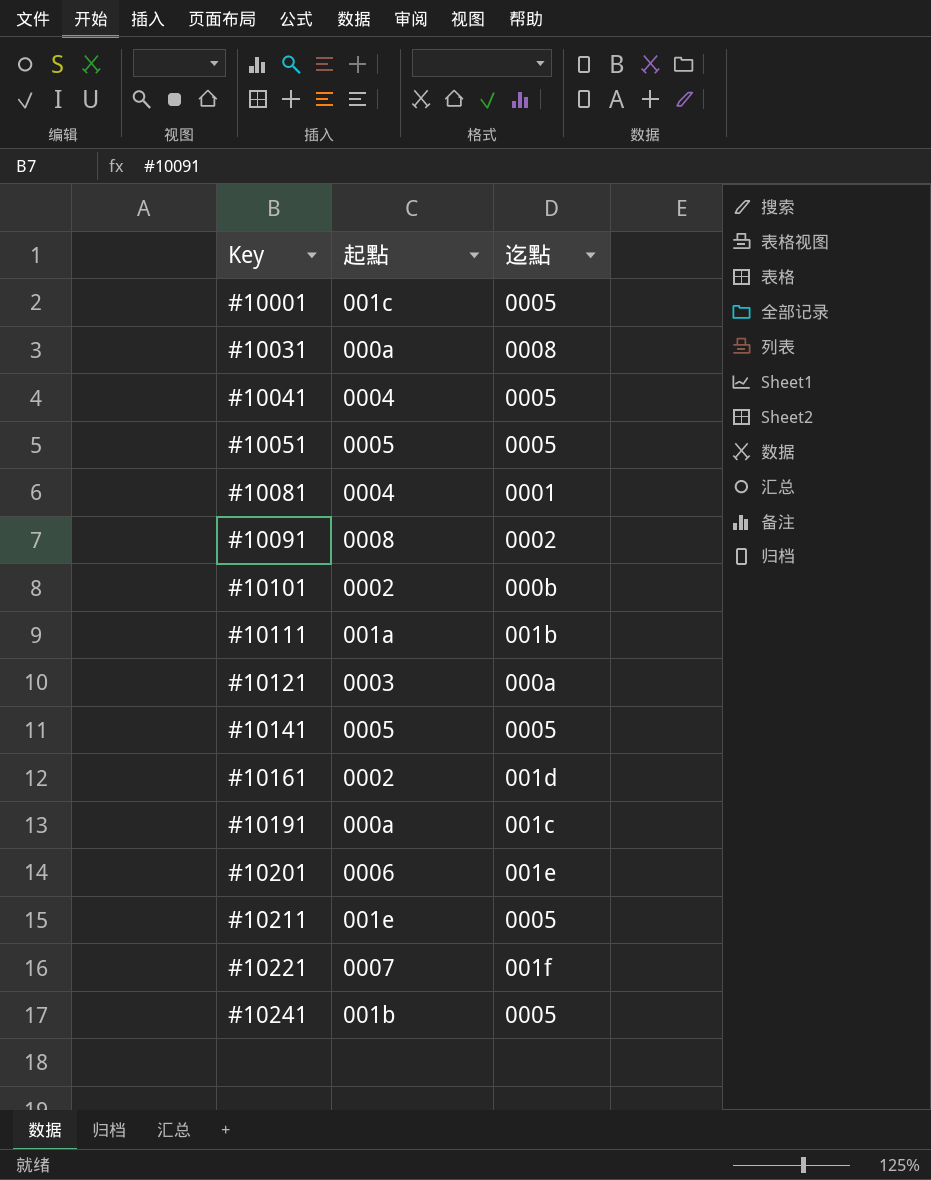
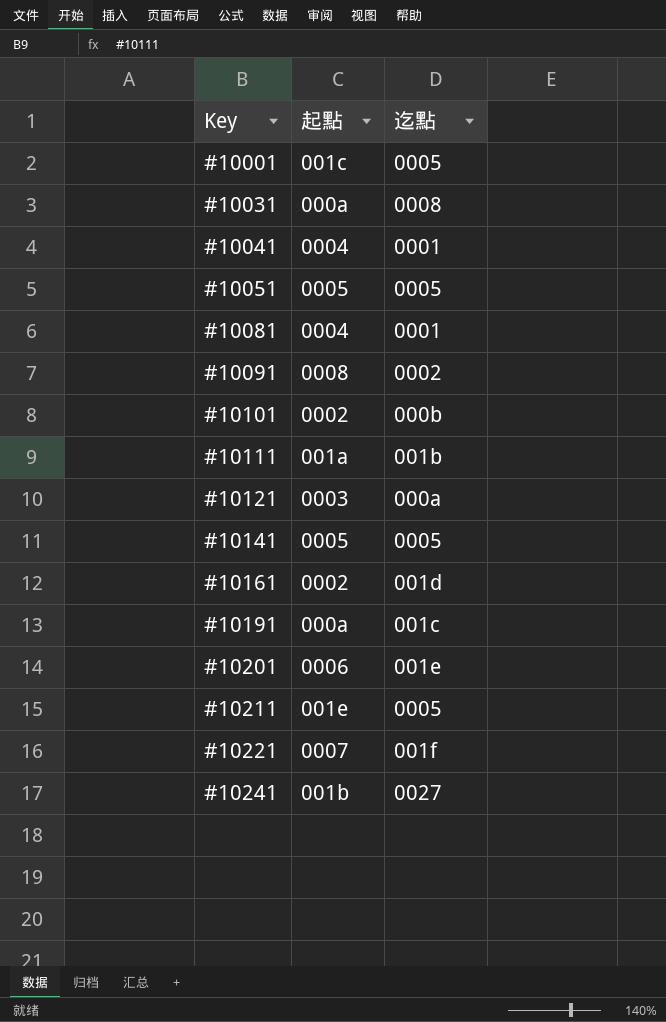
#10041 | 迄點: 0005 -> 0001
#10241 | 迄點: 0005 -> 0027

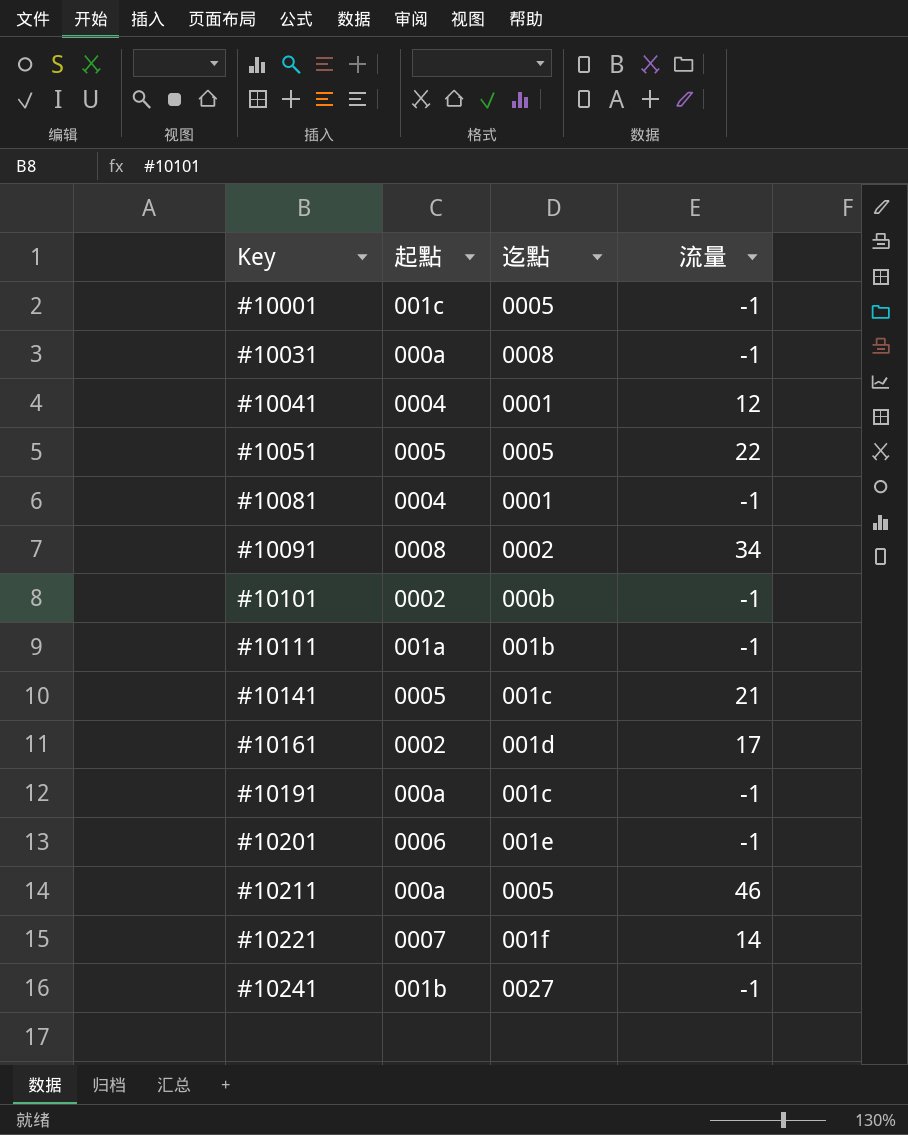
column 流量 | position: none -> 4
row #10121: 0003 | 000a -> none
#10141 | 迄點: 0005 -> 001c
#10211 | 起點: 001e -> 000a

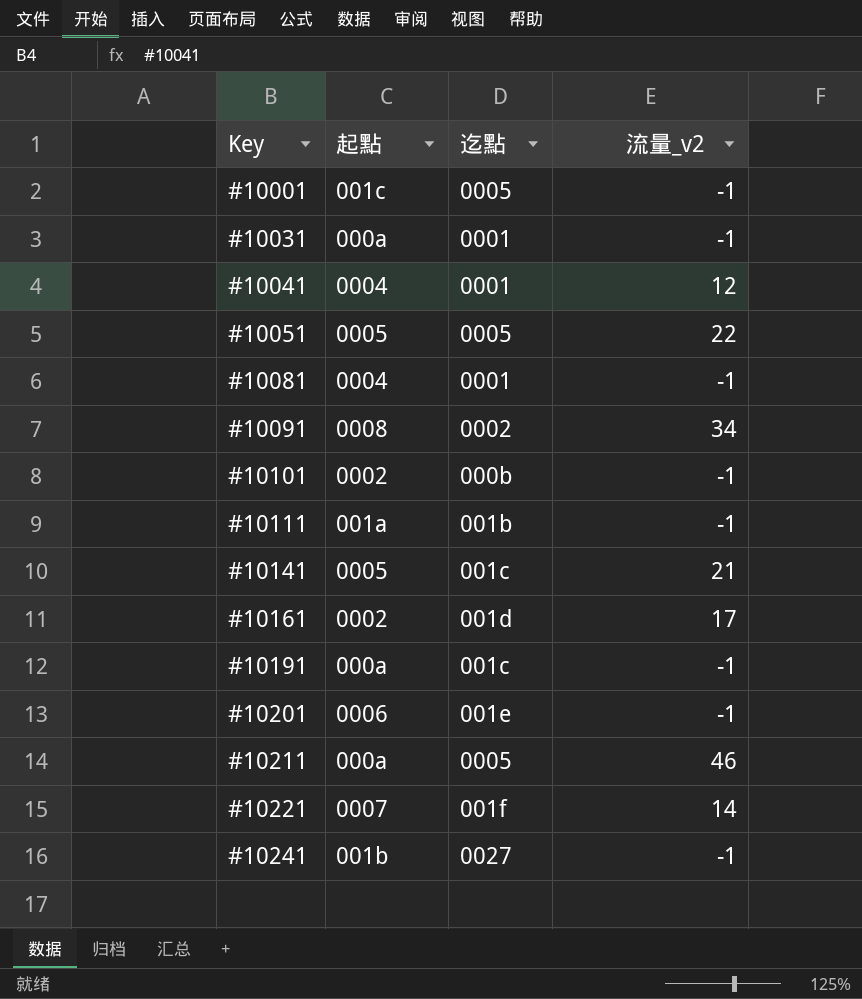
column name: 流量 -> 流量_v2
#10031 | 迄點: 0008 -> 0001

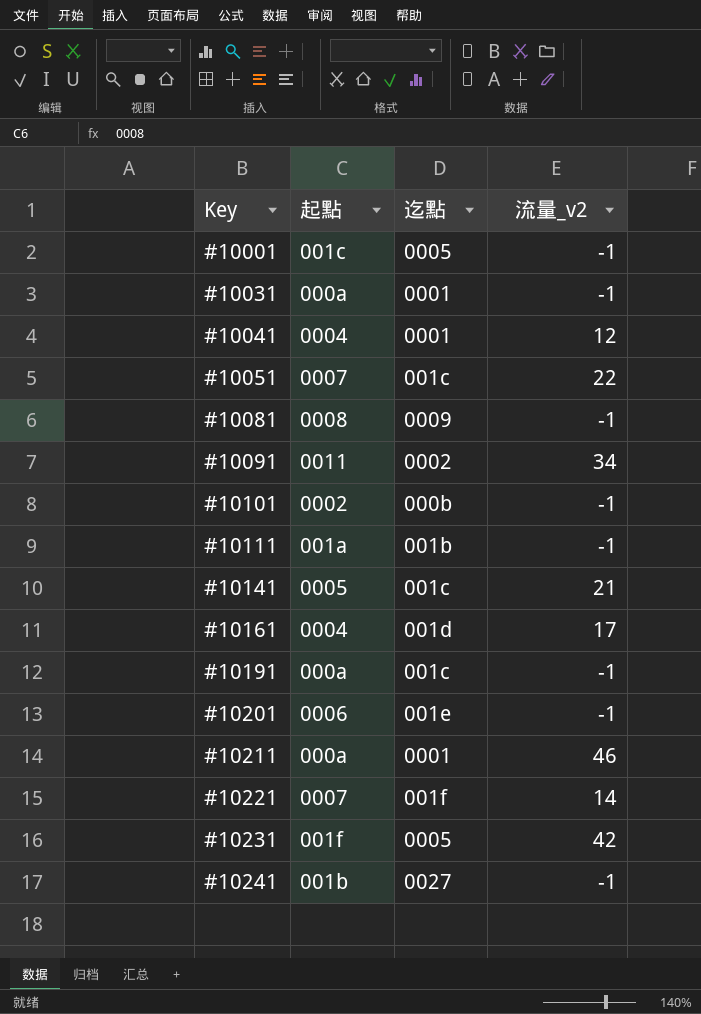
#10051 | 起點: 0005 -> 0007
#10051 | 迄點: 0005 -> 001c
#10081 | 起點: 0004 -> 0008
#10081 | 迄點: 0001 -> 0009
#10091 | 起點: 0008 -> 0011
#10161 | 起點: 0002 -> 0004
#10211 | 迄點: 0005 -> 0001
row #10231: none -> 001f | 0005 | 42

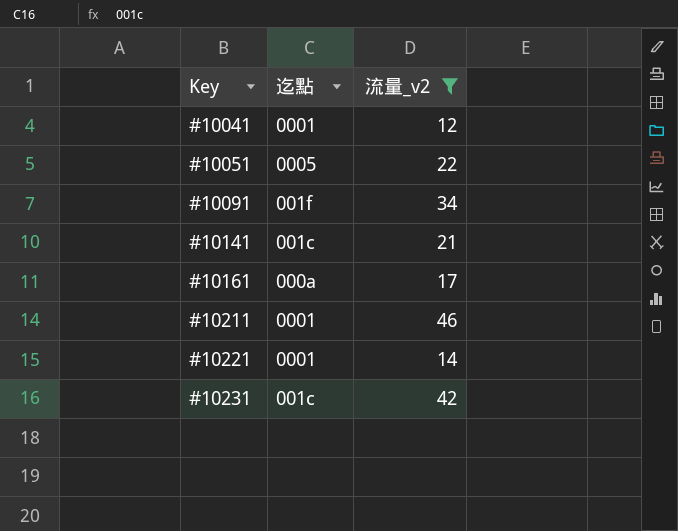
filter: none -> 流量_v2 != -1
column 起點 | position: 2 -> none
#10051 | 迄點: 001c -> 0005
#10091 | 迄點: 0002 -> 001f
#10161 | 迄點: 001d -> 000a
#10221 | 迄點: 001f -> 0001
#10231 | 迄點: 0005 -> 001c

